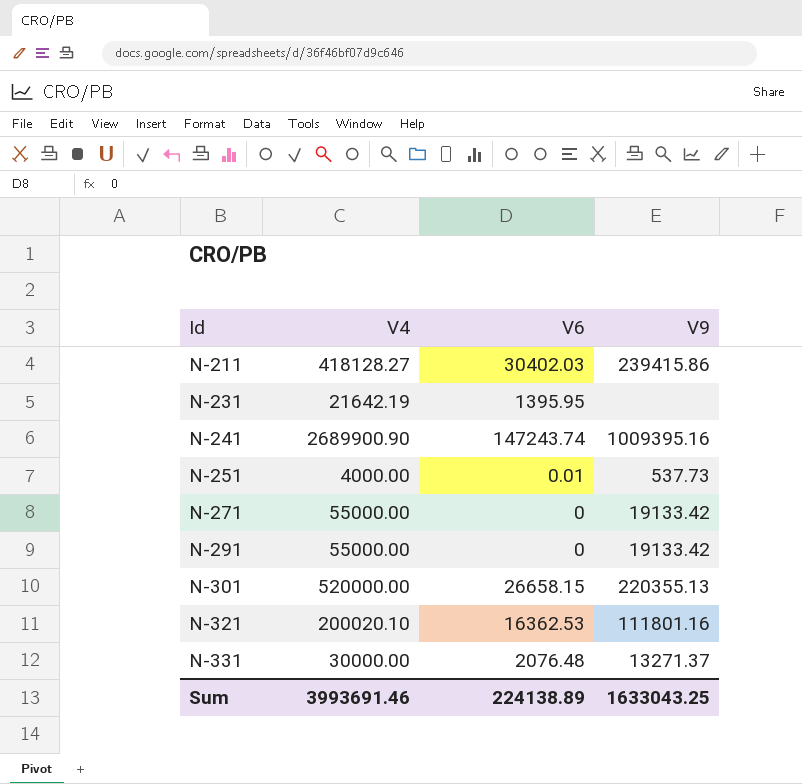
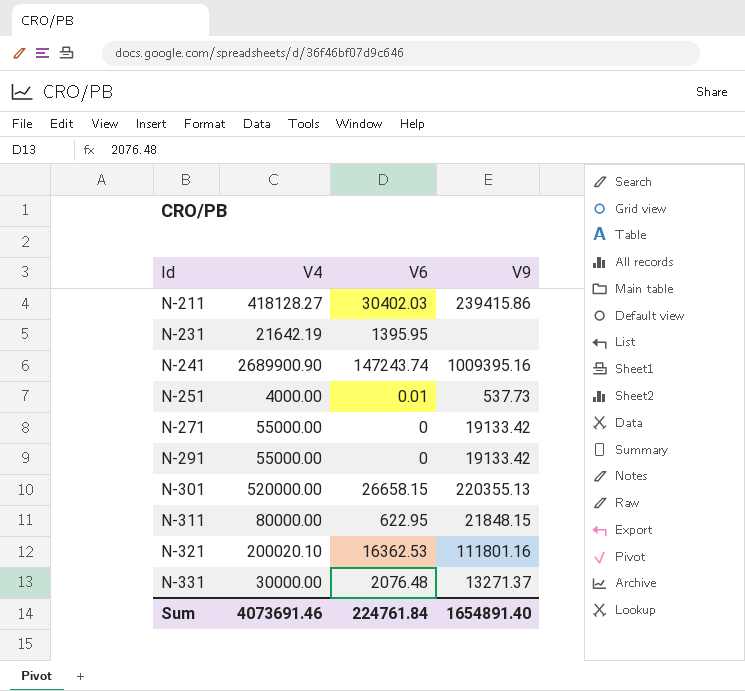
row N-311: none -> 80000.00 | 622.95 | 21848.15
Sum | V4: 3993691.46 -> 4073691.46
Sum | V6: 224138.89 -> 224761.84
Sum | V9: 1633043.25 -> 1654891.40

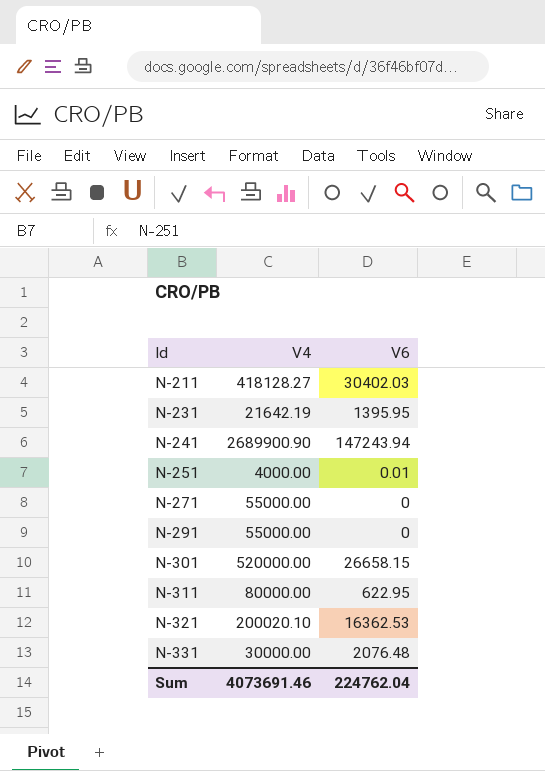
column V9 | position: 4 -> none
N-241 | V6: 147243.74 -> 147243.94
Sum | V6: 224761.84 -> 224762.04

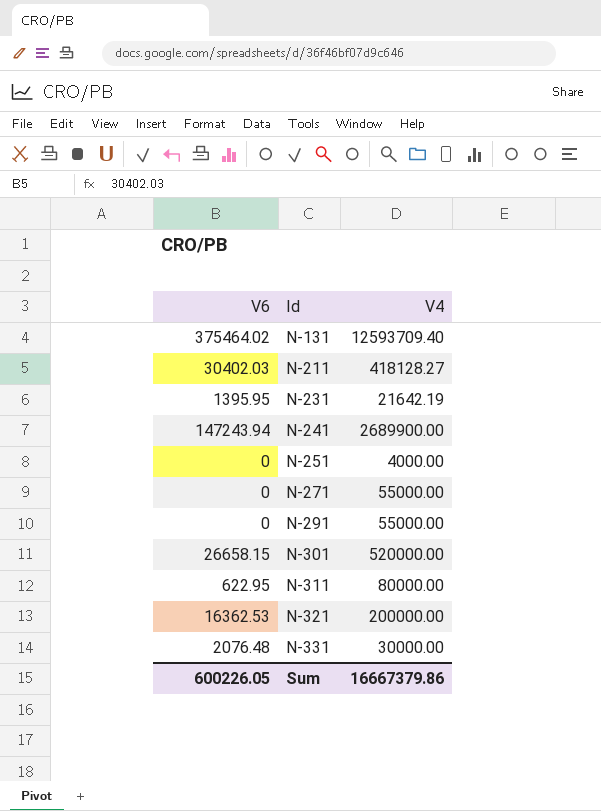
column V6 | position: 3 -> 1
row N-131: none -> 375464.02 | 12593709.40
N-241 | V4: 2689900.90 -> 2689900.00
N-251 | V6: 0.01 -> 0
N-321 | V4: 200020.10 -> 200000.00
Sum | V6: 224762.04 -> 600226.05
Sum | V4: 4073691.46 -> 16667379.86

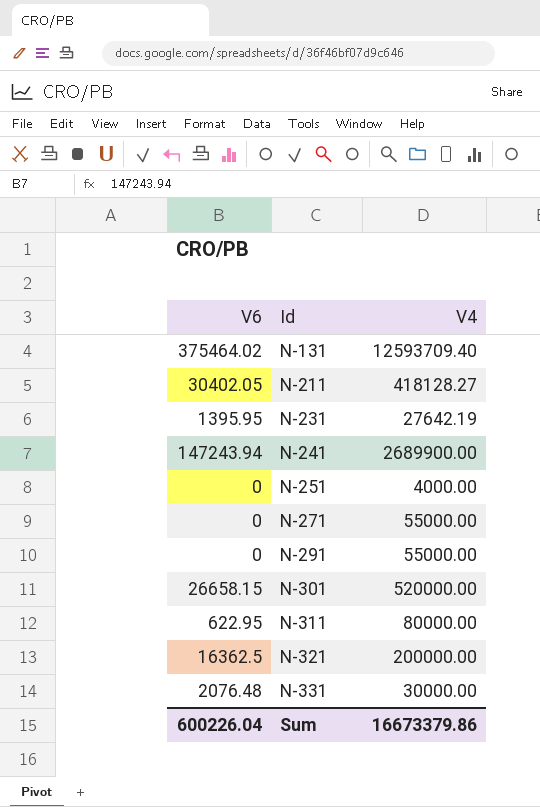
N-211 | V6: 30402.03 -> 30402.05
N-231 | V4: 21642.19 -> 27642.19
N-321 | V6: 16362.53 -> 16362.5
Sum | V6: 600226.05 -> 600226.04
Sum | V4: 16667379.86 -> 16673379.86

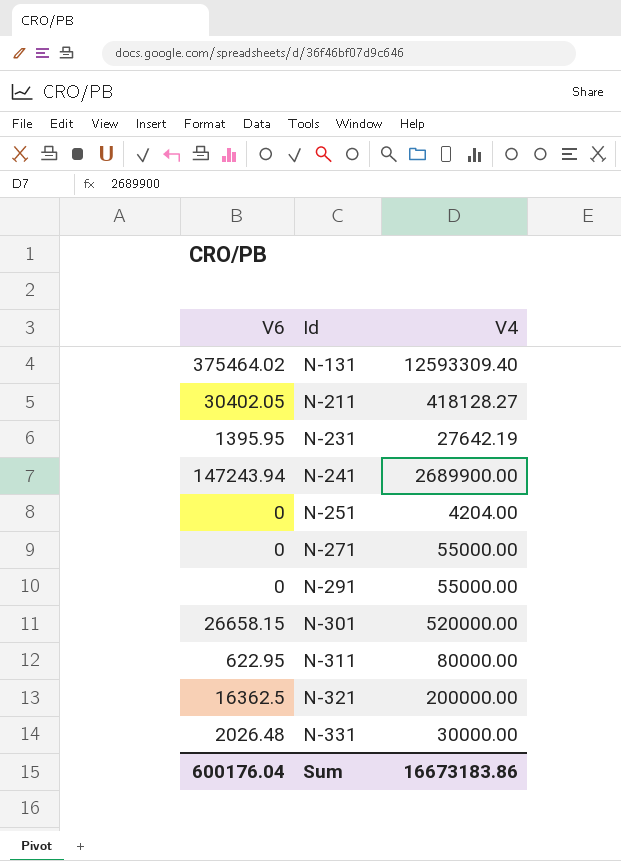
N-131 | V4: 12593709.40 -> 12593309.40
N-251 | V4: 4000.00 -> 4204.00
N-331 | V6: 2076.48 -> 2026.48
Sum | V6: 600226.04 -> 600176.04
Sum | V4: 16673379.86 -> 16673183.86

